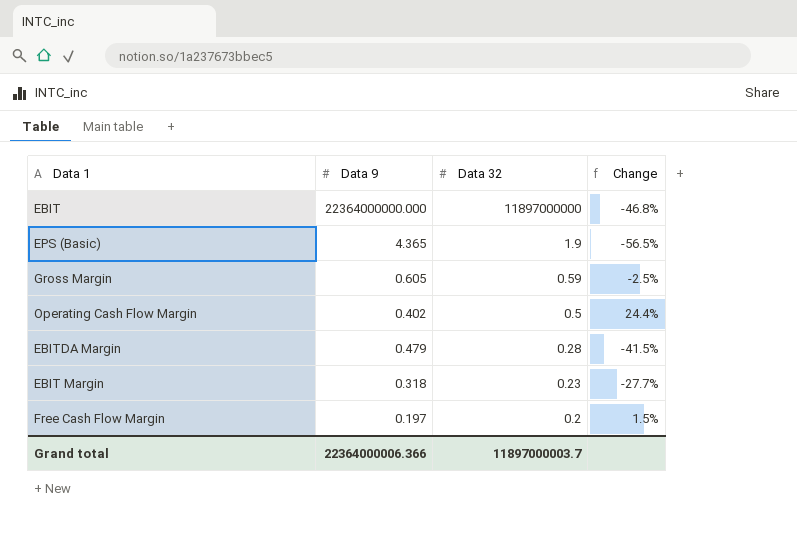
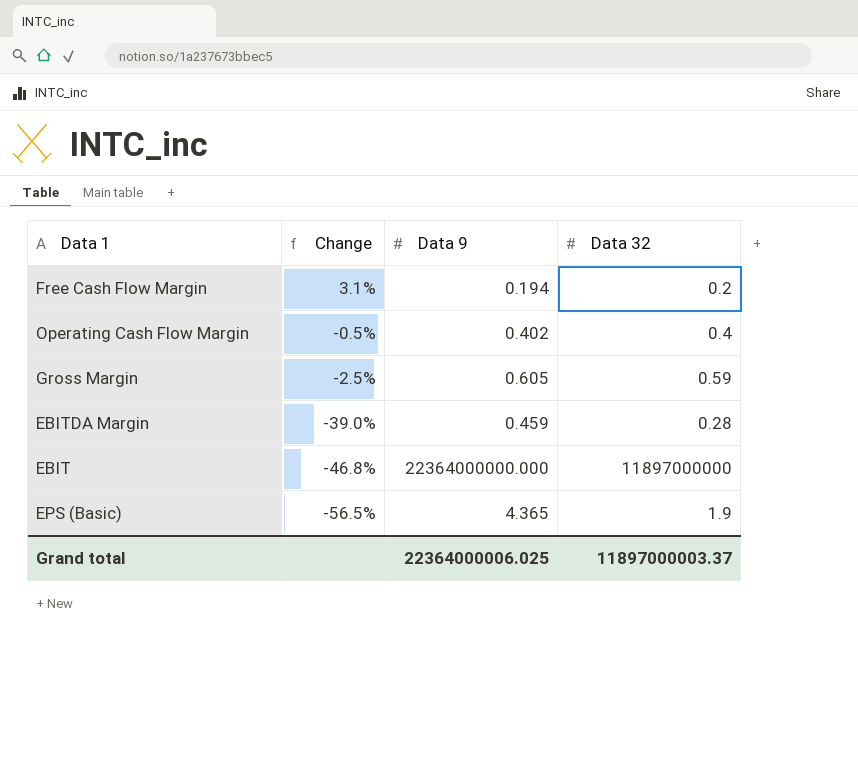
row order: Data 32 descending -> Change descending
column Change | position: 4 -> 2
row EBIT Margin: 0.318 | 0.23 | -27.7% -> none
Free Cash Flow Margin | Change: 1.5% -> 3.1%
Free Cash Flow Margin | Data 9: 0.197 -> 0.194
Operating Cash Flow Margin | Change: 24.4% -> -0.5%
Operating Cash Flow Margin | Data 32: 0.5 -> 0.4
EBITDA Margin | Change: -41.5% -> -39.0%
EBITDA Margin | Data 9: 0.479 -> 0.459
Grand total | Data 9: 22364000006.366 -> 22364000006.025
Grand total | Data 32: 11897000003.7 -> 11897000003.37

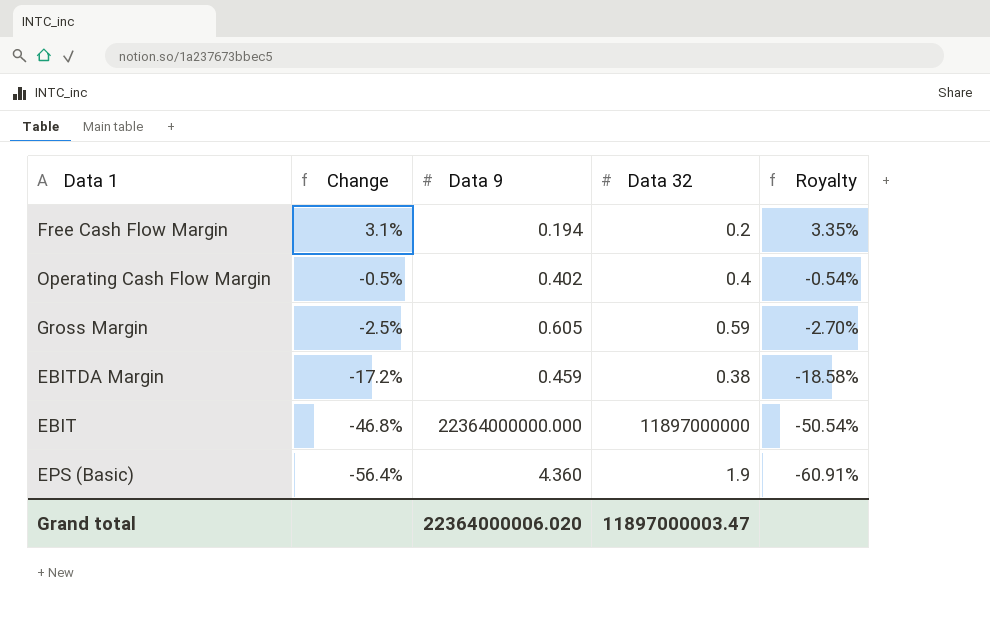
column Royalty | formula: none -> [Change] * 1.08
EBITDA Margin | Change: -39.0% -> -17.2%
EBITDA Margin | Data 32: 0.28 -> 0.38
EPS (Basic) | Change: -56.5% -> -56.4%
EPS (Basic) | Data 9: 4.365 -> 4.360
Grand total | Data 9: 22364000006.025 -> 22364000006.020
Grand total | Data 32: 11897000003.37 -> 11897000003.47

